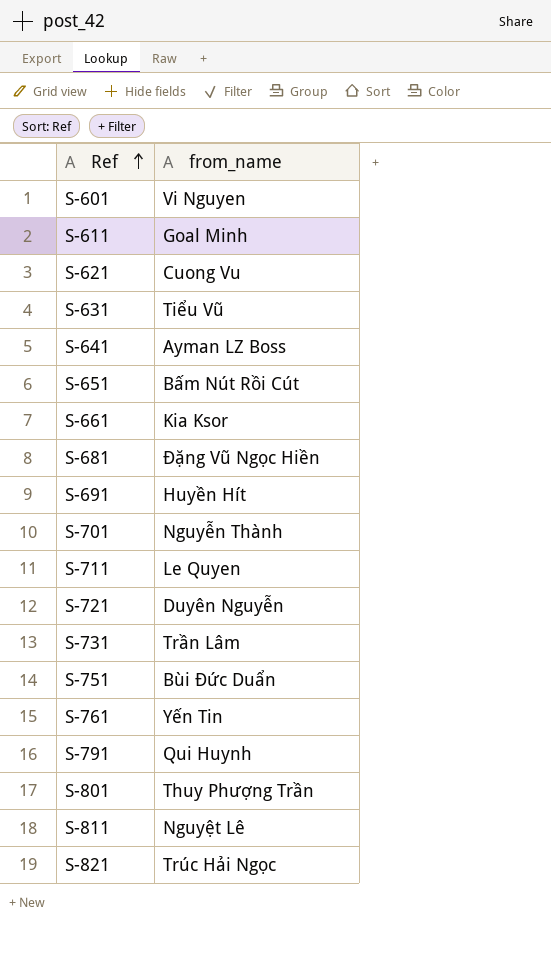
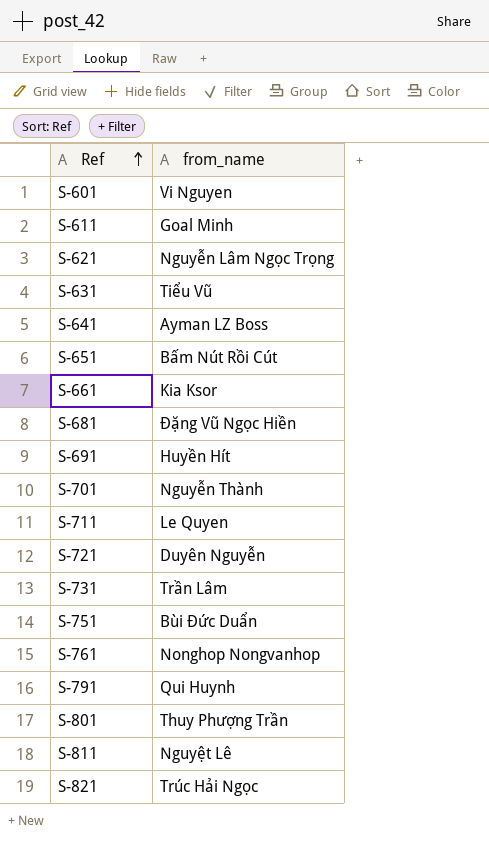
S-621 | from_name: Cuong Vu -> Nguyễn Lâm Ngọc Trọng
S-761 | from_name: Yến Tin -> Nonghop Nongvanhop

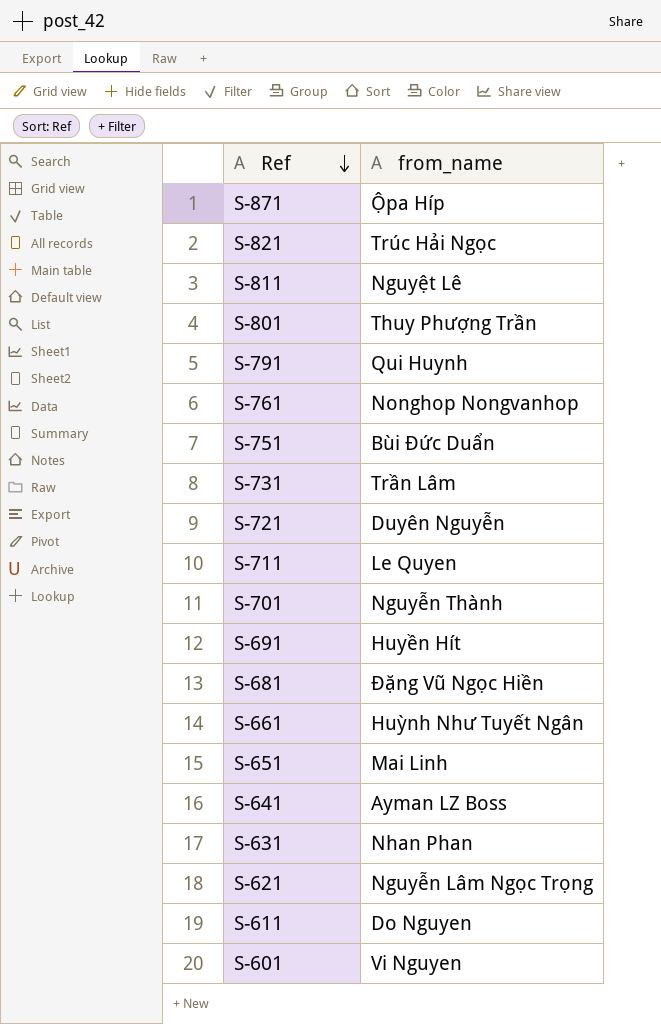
row order: Ref ascending -> Ref descending
row S-871: none -> Ộpa Híp
S-661 | from_name: Kia Ksor -> Huỳnh Như Tuyết Ngân
S-651 | from_name: Bấm Nút Rồi Cút -> Mai Linh
S-631 | from_name: Tiểu Vũ -> Nhan Phan
S-611 | from_name: Goal Minh -> Do Nguyen

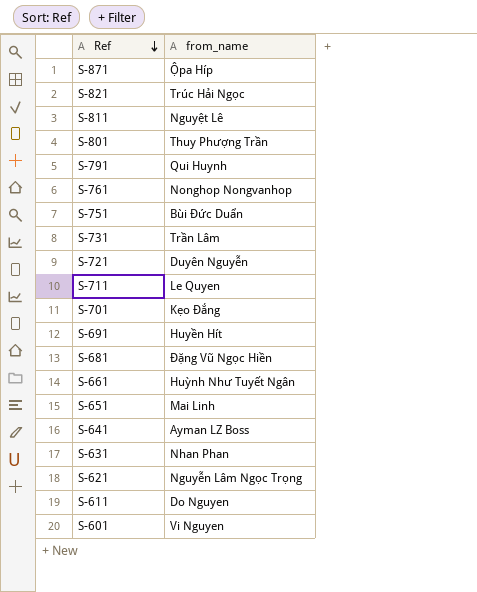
S-701 | from_name: Nguyễn Thành -> Kẹo Đắng

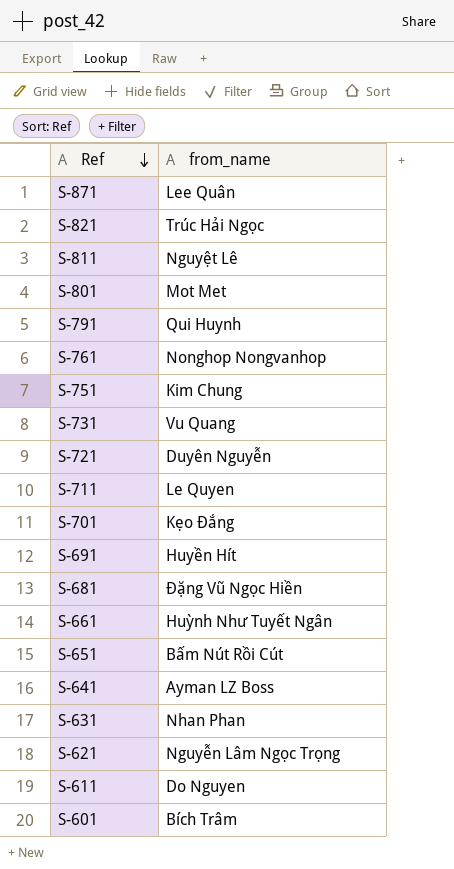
S-871 | from_name: Ộpa Híp -> Lee Quân
S-801 | from_name: Thuy Phượng Trần -> Mot Met
S-751 | from_name: Bùi Đức Duẩn -> Kim Chung
S-731 | from_name: Trần Lâm -> Vu Quang
S-651 | from_name: Mai Linh -> Bấm Nút Rồi Cút
S-601 | from_name: Vi Nguyen -> Bích Trâm

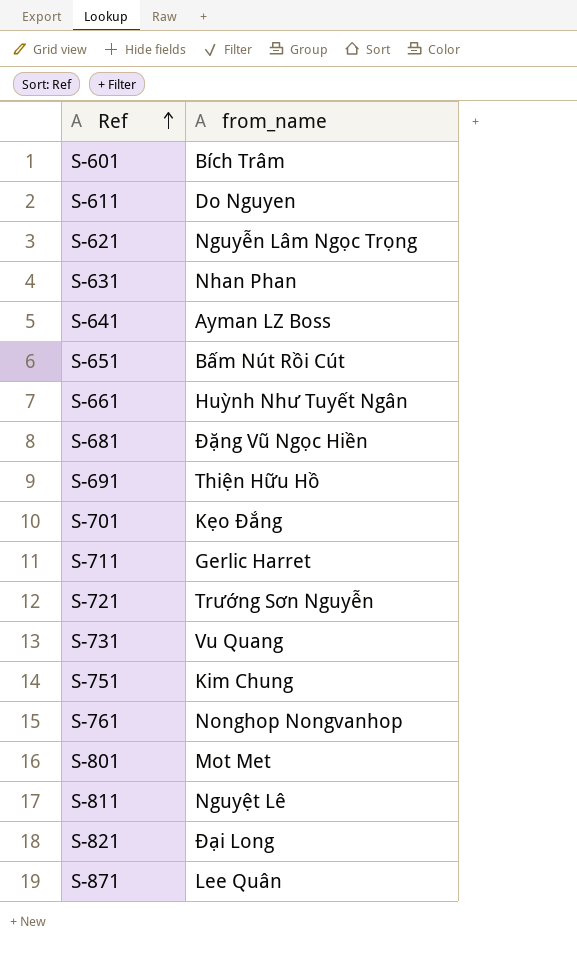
row order: Ref descending -> Ref ascending
row S-791: Qui Huynh -> none
S-691 | from_name: Huyền Hít -> Thiện Hữu Hồ
S-711 | from_name: Le Quyen -> Gerlic Harret
S-721 | from_name: Duyên Nguyễn -> Trường Sơn Nguyễn
S-821 | from_name: Trúc Hải Ngọc -> Đại Long

